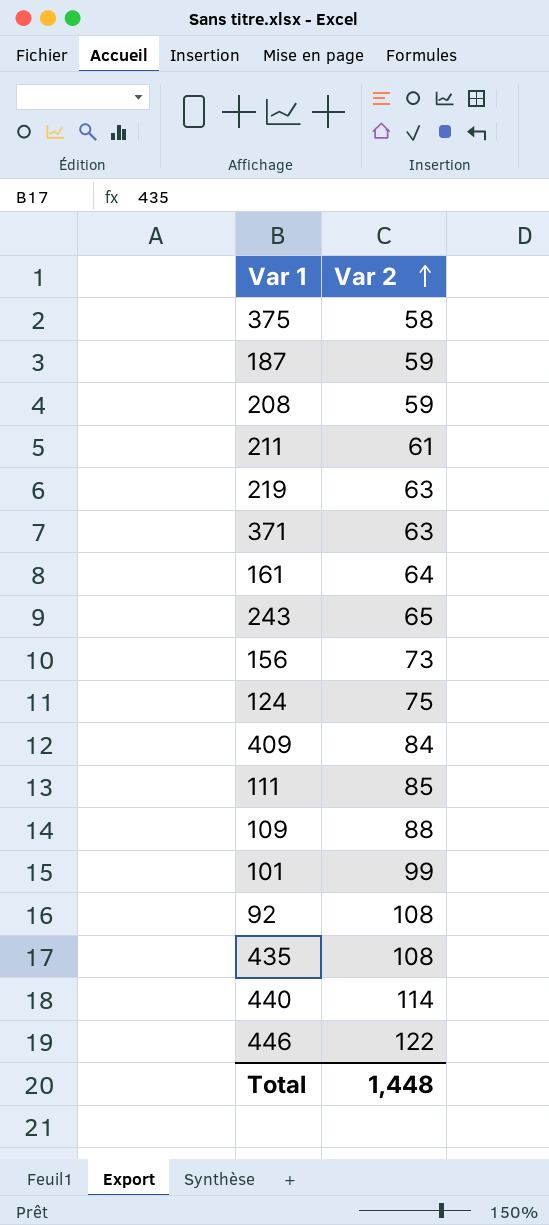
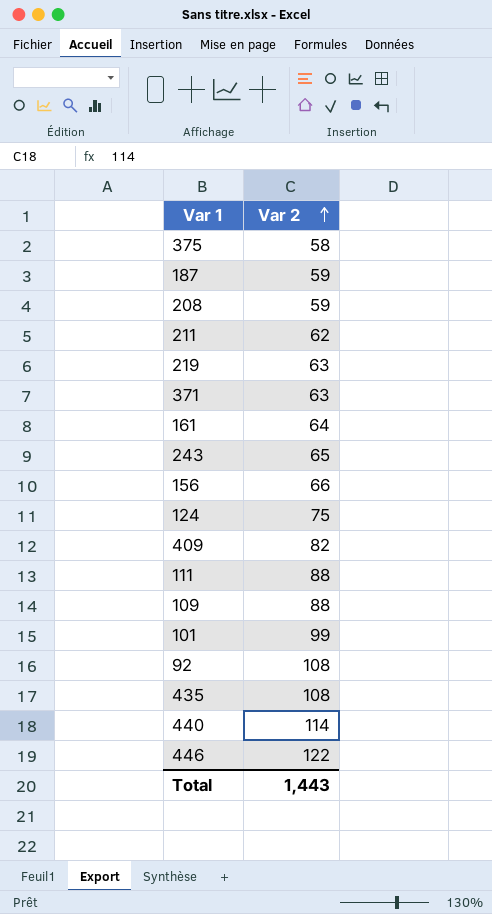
211 | Var 2: 61 -> 62
156 | Var 2: 73 -> 66
409 | Var 2: 84 -> 82
111 | Var 2: 85 -> 88
Total | Var 2: 1,448 -> 1,443

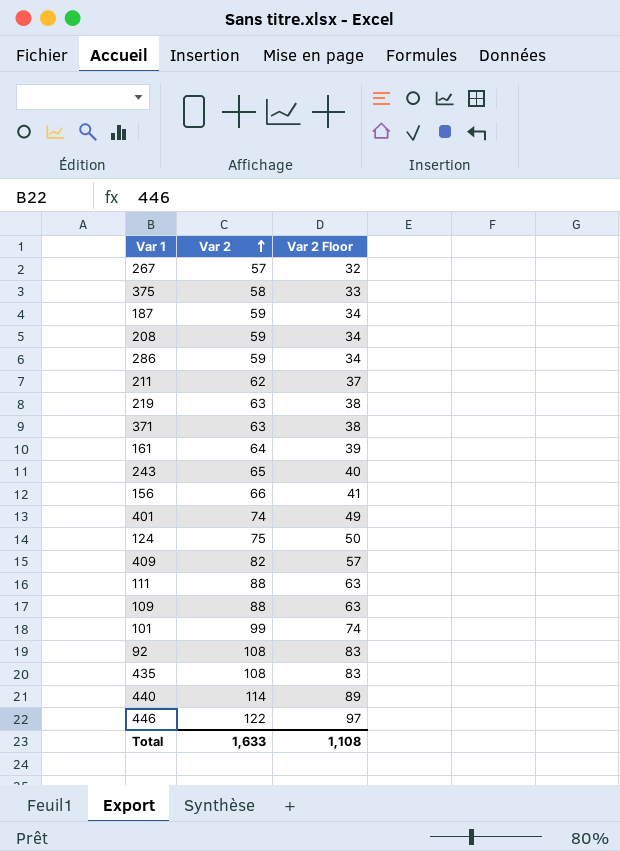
column Var 2 Floor | formula: none -> [Var 2] - 25
row 267: none -> 57 | 32
row 286: none -> 59 | 34
row 401: none -> 74 | 49
Total | Var 2: 1,443 -> 1,633

